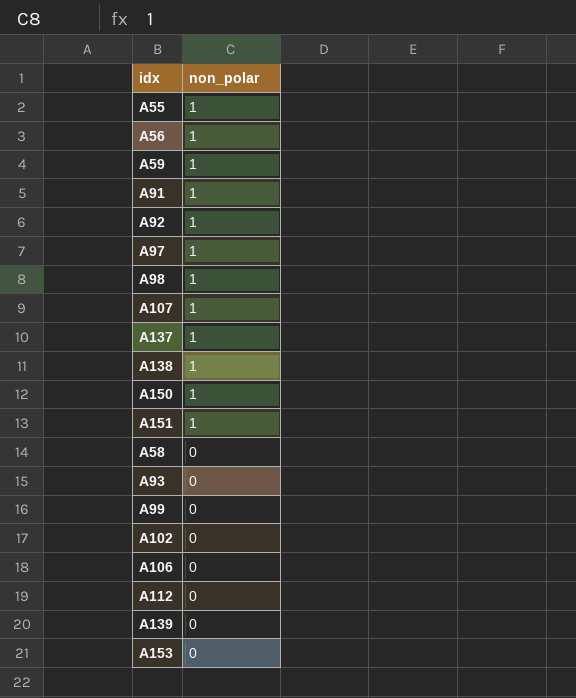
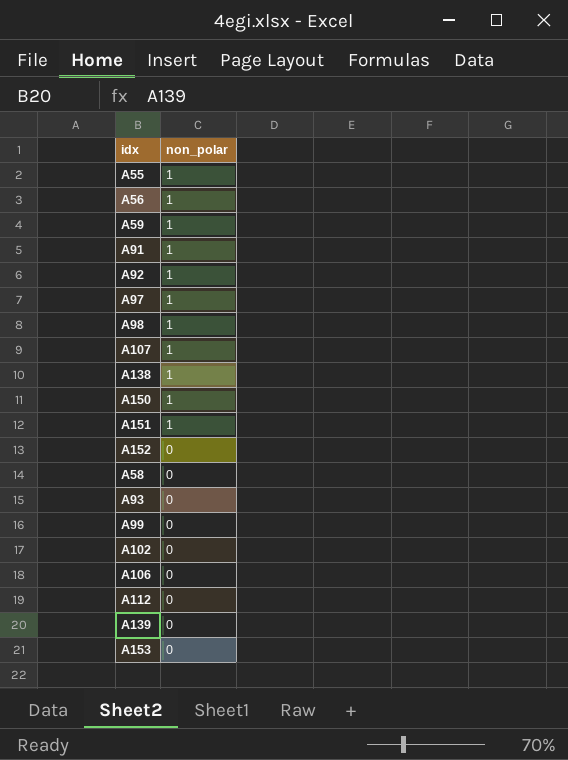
row A137: 1 -> none
row A152: none -> 0

